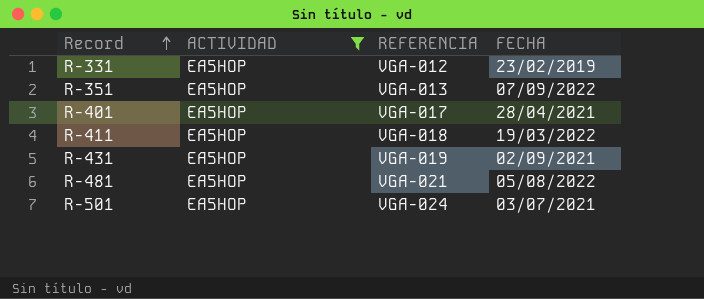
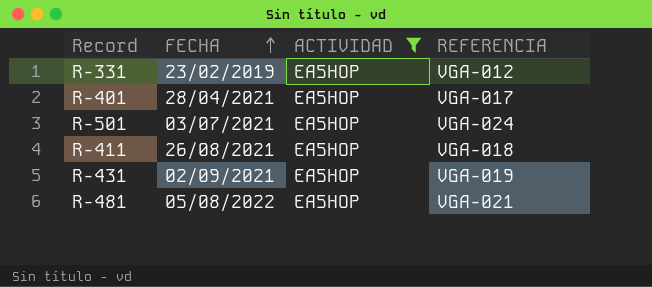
row order: Record ascending -> FECHA ascending
column FECHA | position: 4 -> 2
row R-351: EA5HOP | VGA-013 | 07/09/2022 -> none
R-411 | FECHA: 19/03/2022 -> 26/08/2021

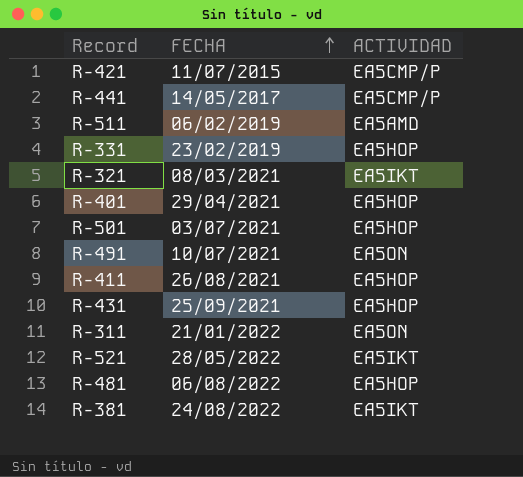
filter: ACTIVIDAD = EA5HOP -> none
column REFERENCIA | position: 4 -> none
R-401 | FECHA: 28/04/2021 -> 29/04/2021
R-431 | FECHA: 02/09/2021 -> 25/09/2021
R-481 | FECHA: 05/08/2022 -> 06/08/2022

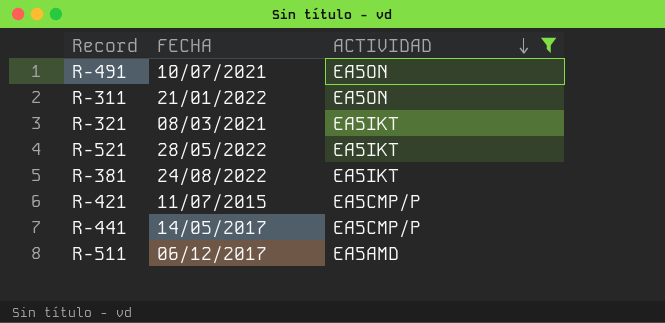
filter: none -> ACTIVIDAD != EA5HOP
row order: FECHA ascending -> ACTIVIDAD descending
R-511 | FECHA: 06/02/2019 -> 06/12/2017

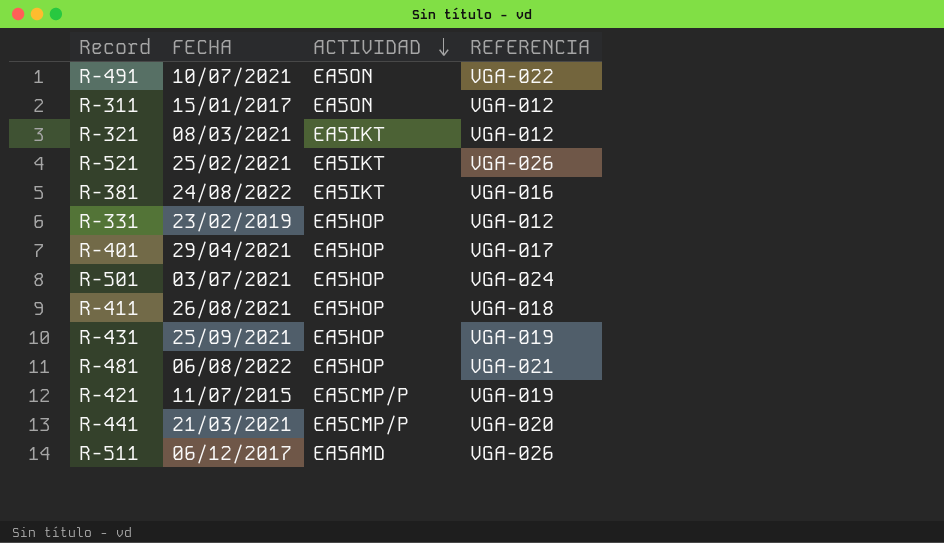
filter: ACTIVIDAD != EA5HOP -> none
column REFERENCIA | position: none -> 4
R-311 | FECHA: 21/01/2022 -> 15/01/2017
R-521 | FECHA: 28/05/2022 -> 25/02/2021
R-441 | FECHA: 14/05/2017 -> 21/03/2021

